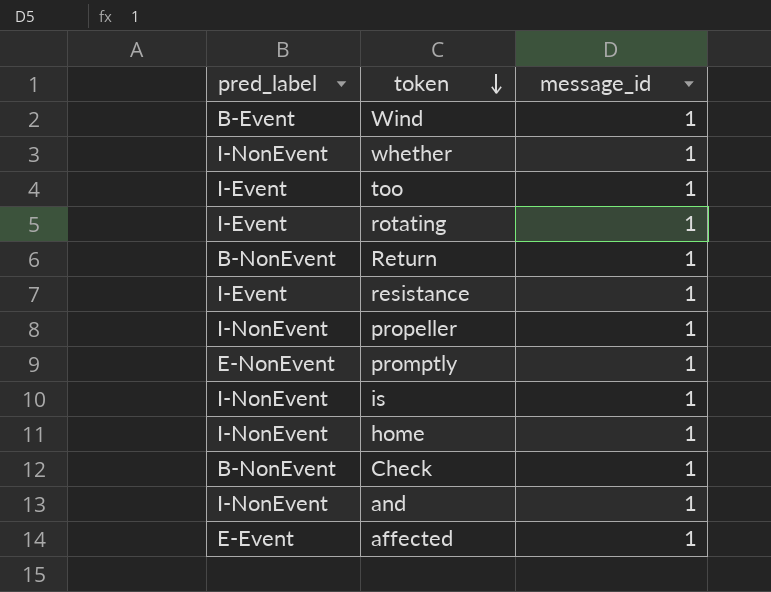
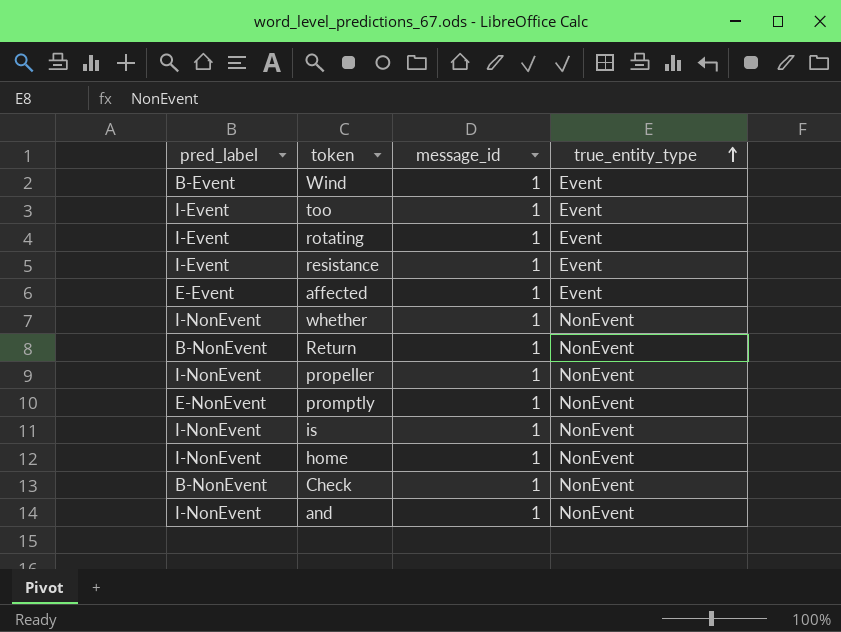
row order: token descending -> true_entity_type ascending
column true_entity_type | position: none -> 4

